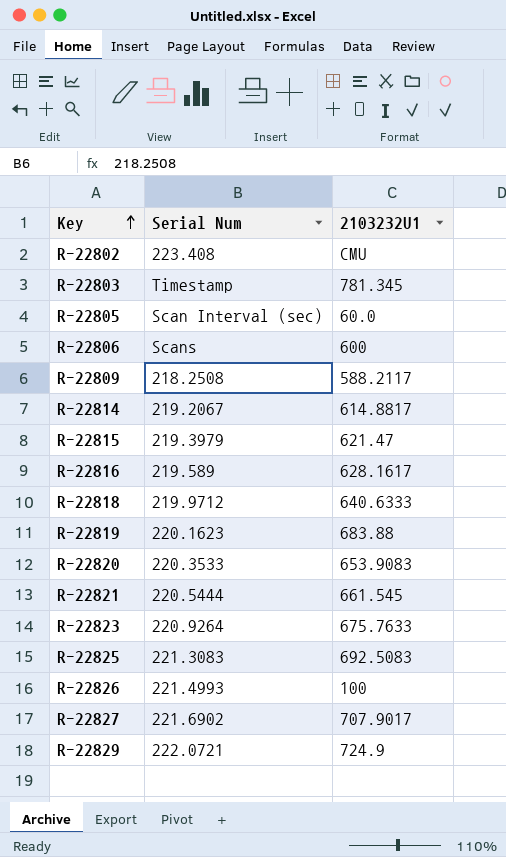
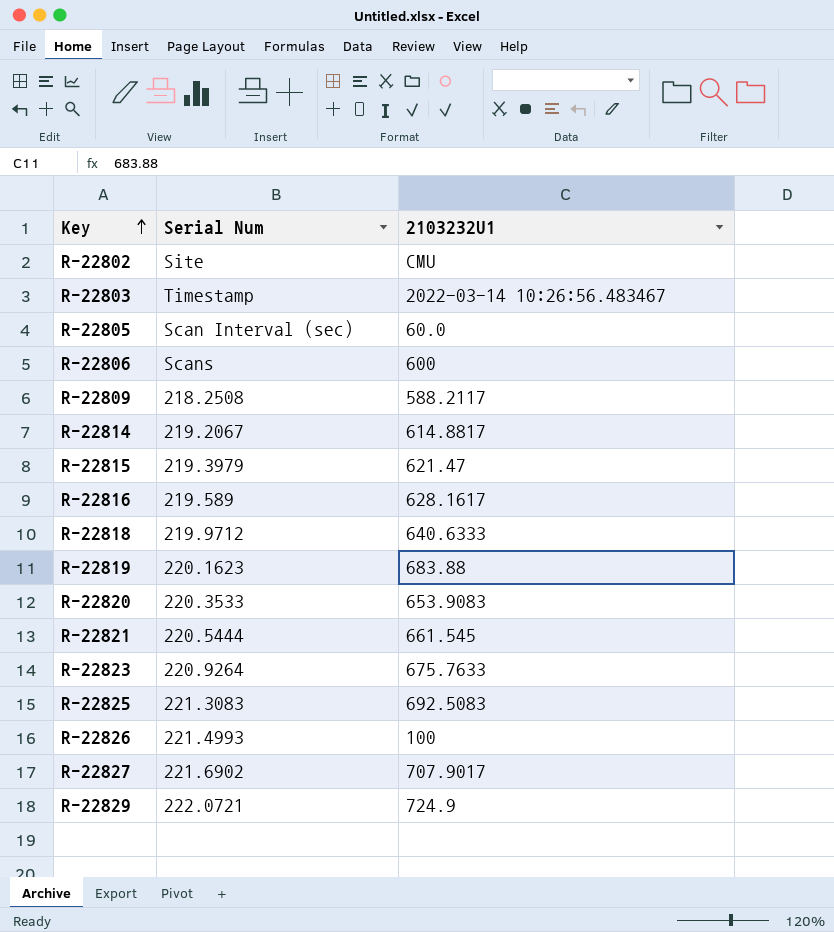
R-22802 | Serial Num: 223.408 -> Site
R-22803 | 2103232U1: 781.345 -> 2022-03-14 10:26:56.483467

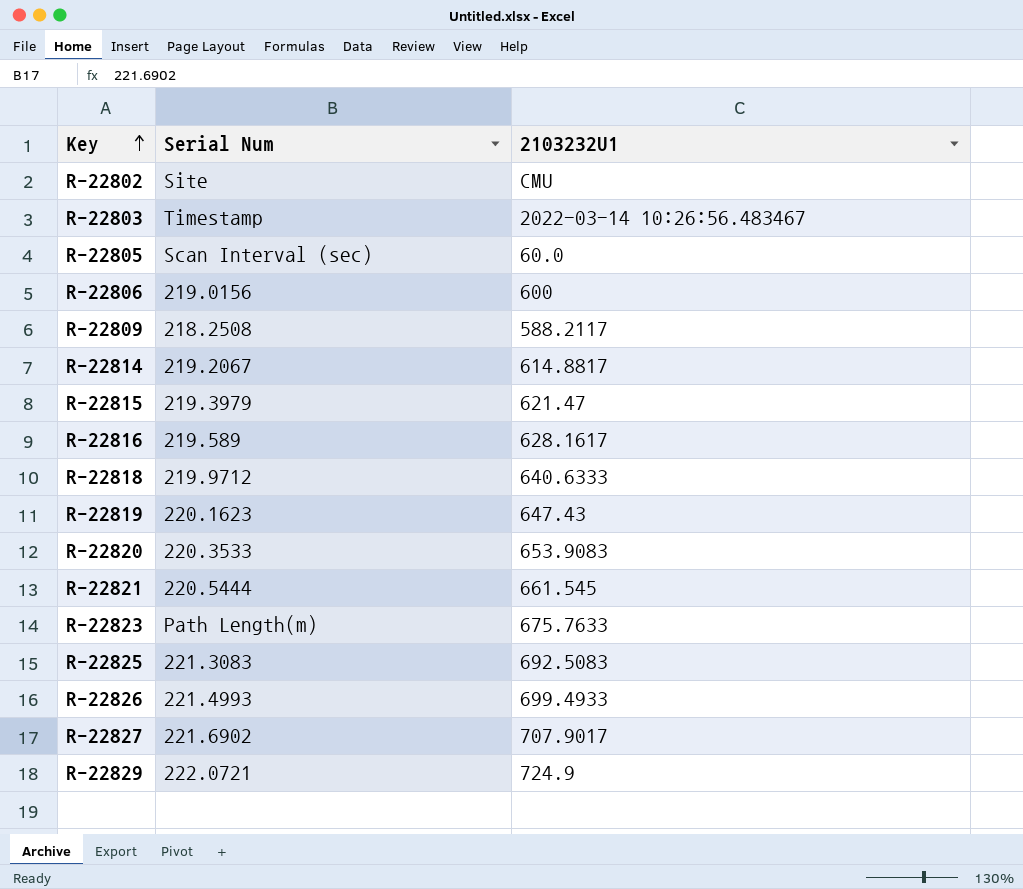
R-22806 | Serial Num: Scans -> 219.0156
R-22819 | 2103232U1: 683.88 -> 647.43
R-22823 | Serial Num: 220.9264 -> Path Length(m)
R-22826 | 2103232U1: 100 -> 699.4933

